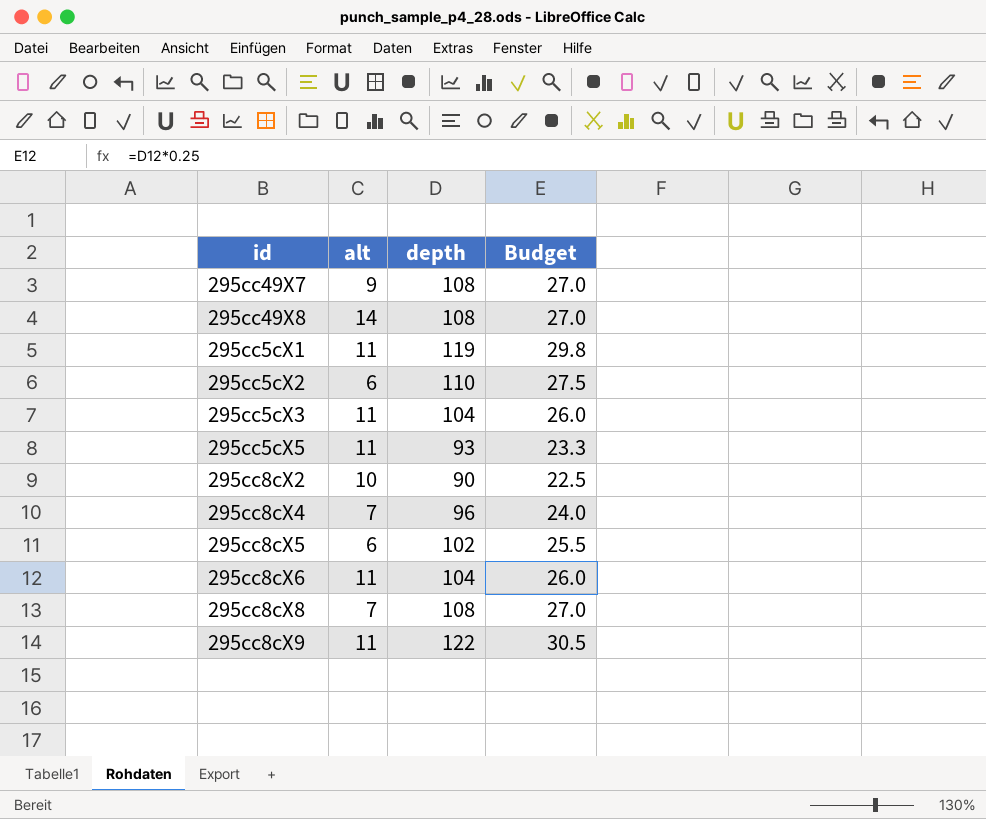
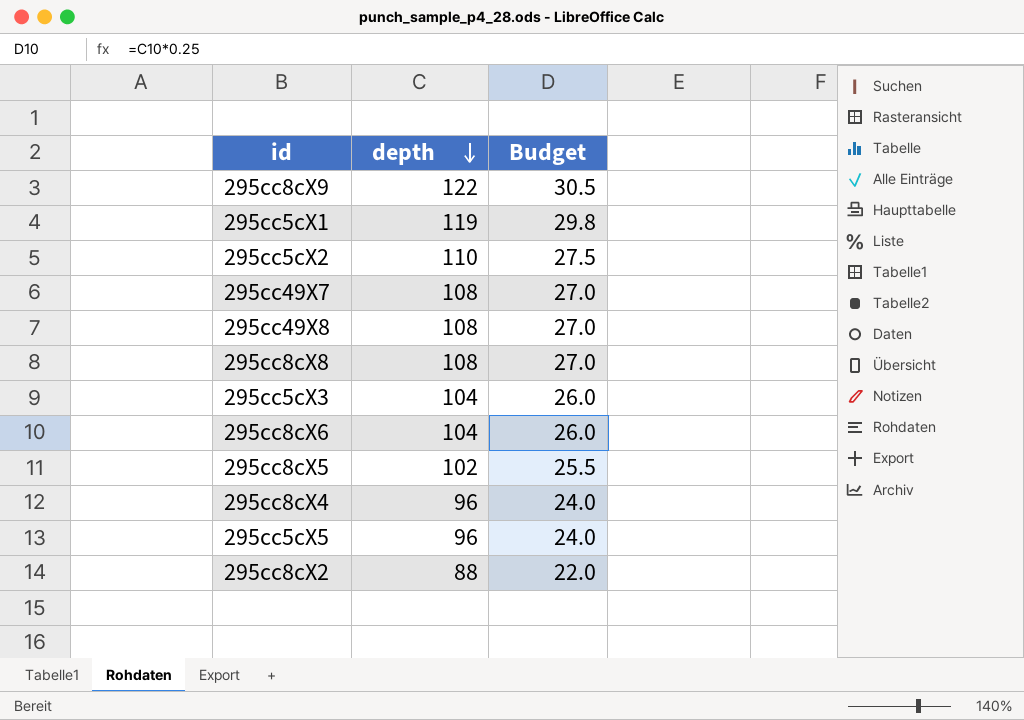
row order: none -> depth descending
column alt | position: 2 -> none
295cc5cX5 | depth: 93 -> 96
295cc5cX5 | Budget: 23.3 -> 24.0
295cc8cX2 | depth: 90 -> 88
295cc8cX2 | Budget: 22.5 -> 22.0

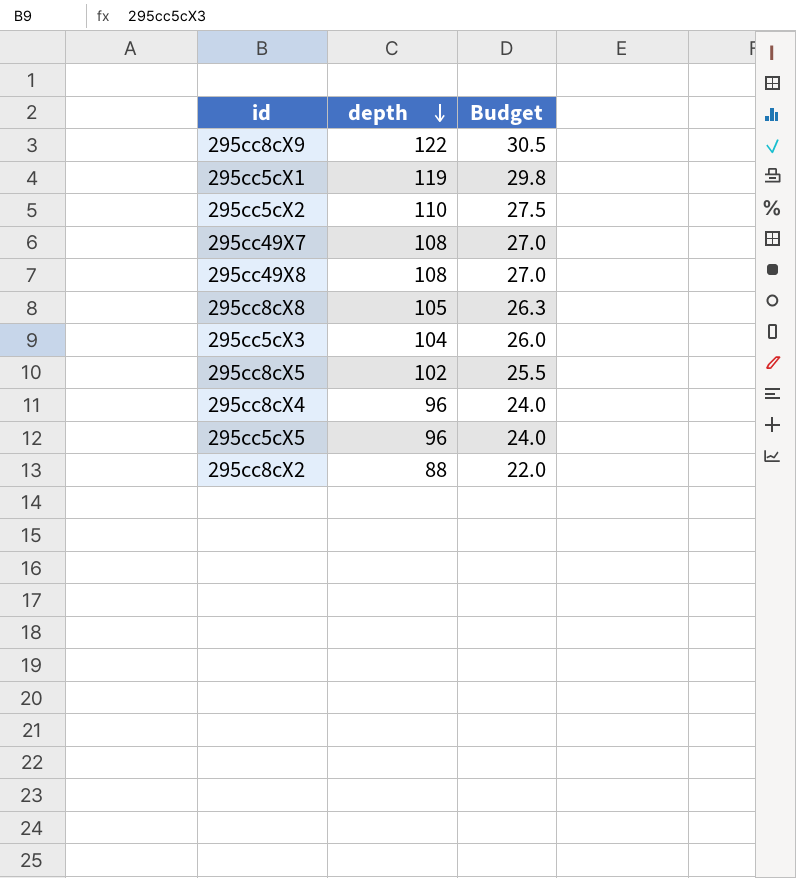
row 295cc8cX6: 104 | 26.0 -> none
295cc8cX8 | depth: 108 -> 105
295cc8cX8 | Budget: 27.0 -> 26.3

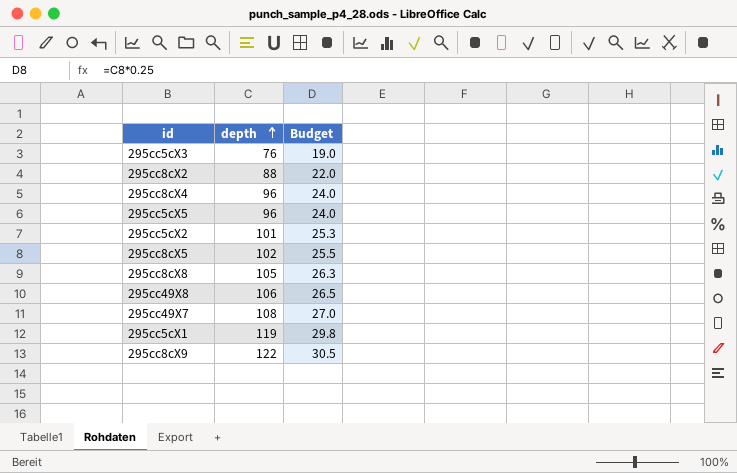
row order: depth descending -> depth ascending
295cc5cX3 | depth: 104 -> 76
295cc5cX3 | Budget: 26.0 -> 19.0
295cc5cX2 | depth: 110 -> 101
295cc5cX2 | Budget: 27.5 -> 25.3
295cc49X8 | depth: 108 -> 106
295cc49X8 | Budget: 27.0 -> 26.5

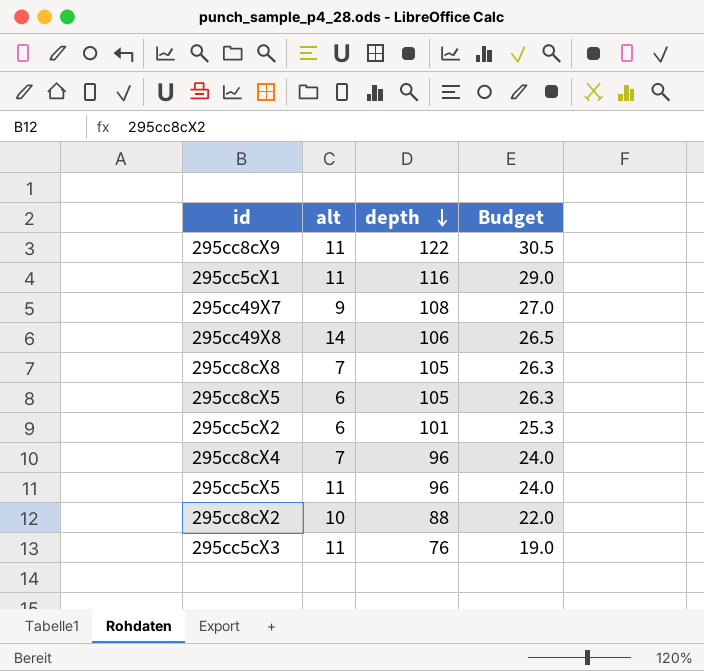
row order: depth ascending -> depth descending
column alt | position: none -> 2
295cc5cX1 | depth: 119 -> 116
295cc5cX1 | Budget: 29.8 -> 29.0
295cc8cX5 | depth: 102 -> 105
295cc8cX5 | Budget: 25.5 -> 26.3

